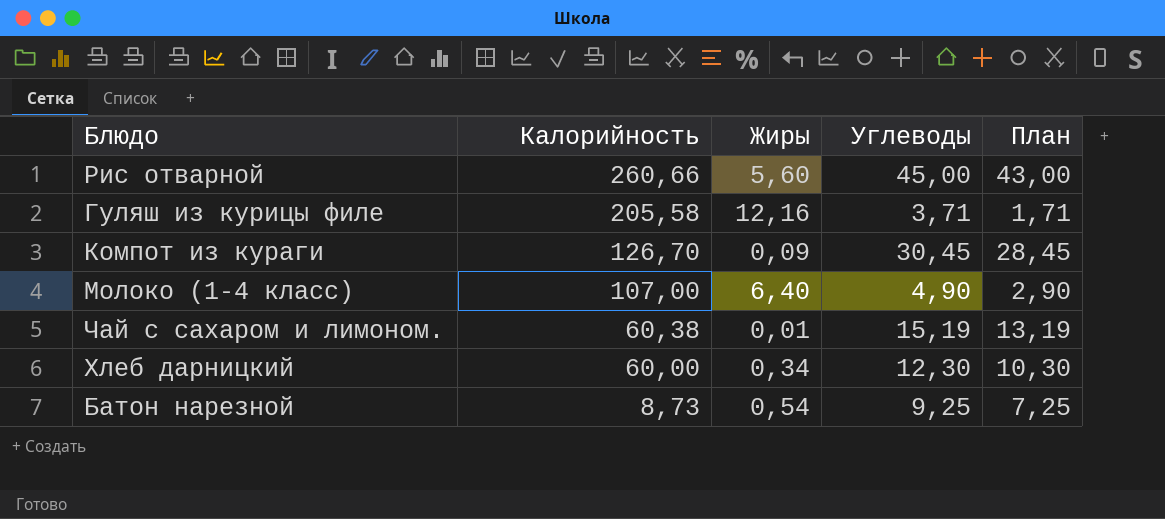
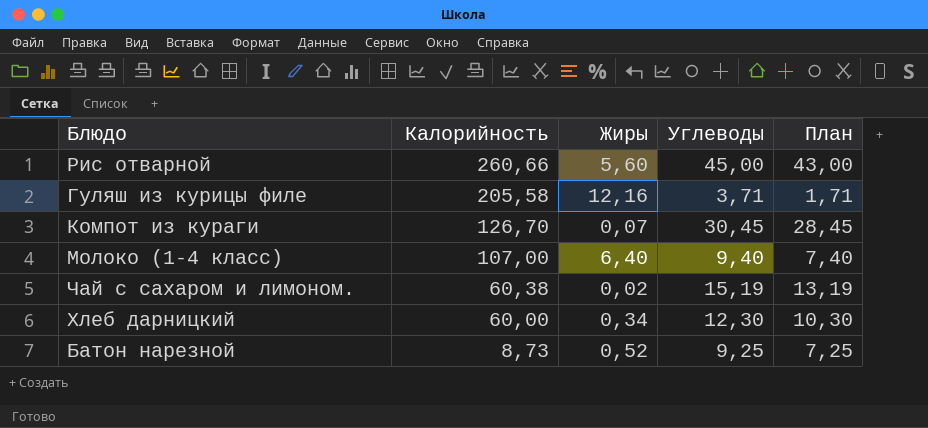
Компот из кураги | Жиры: 0,09 -> 0,07
Молоко (1-4 класс) | Углеводы: 4,90 -> 9,40
Молоко (1-4 класс) | План: 2,90 -> 7,40
Чай с сахаром и лимоном. | Жиры: 0,01 -> 0,02
Батон нарезной | Жиры: 0,54 -> 0,52

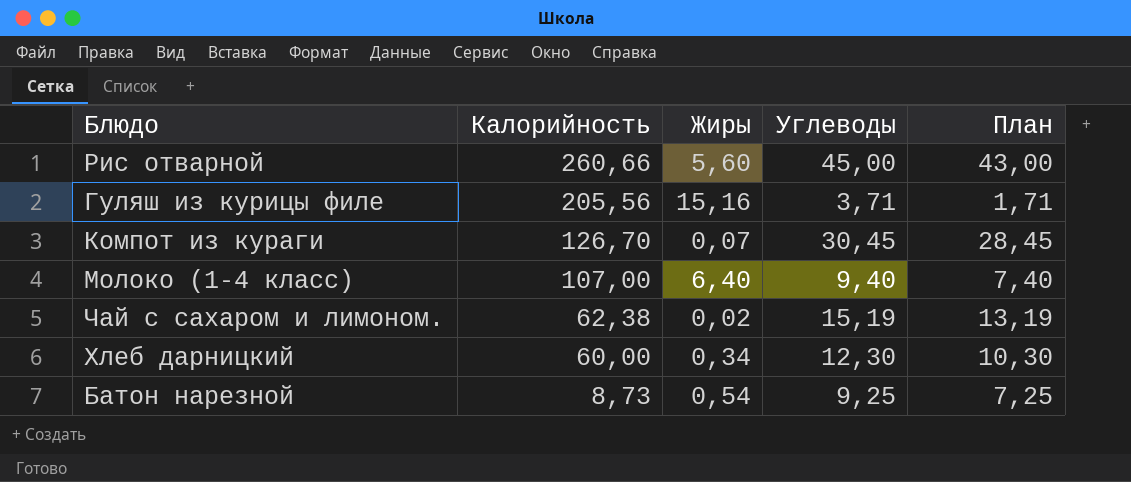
Гуляш из курицы филе | Калорийность: 205,58 -> 205,56
Гуляш из курицы филе | Жиры: 12,16 -> 15,16
Чай с сахаром и лимоном. | Калорийность: 60,38 -> 62,38
Батон нарезной | Жиры: 0,52 -> 0,54

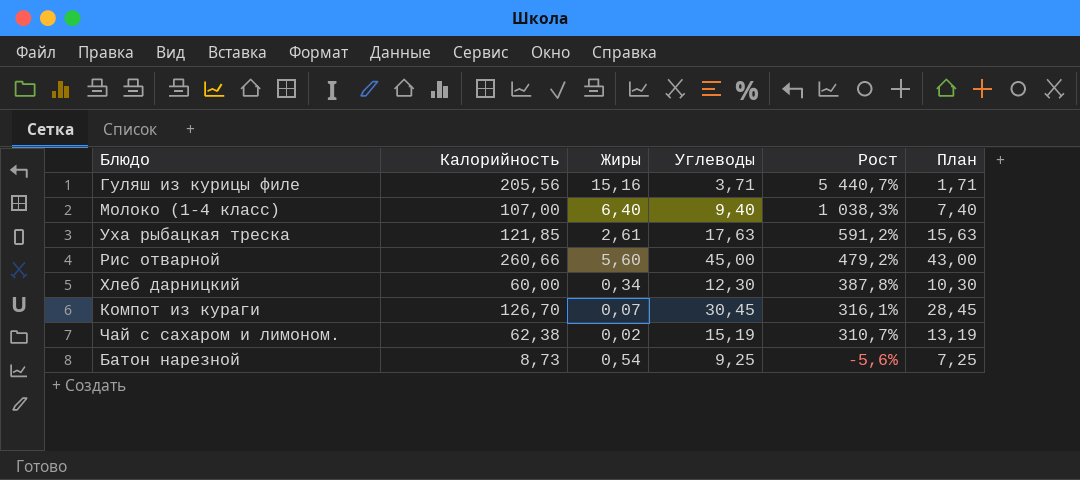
row order: Калорийность descending -> Рост descending
column Рост | formula: none -> ([Калорийность] - [Углеводы]) / [Углеводы]
row Уха рыбацкая треска: none -> 121,85 | 2,61 | 17,63 | 591,2% | 15,63

